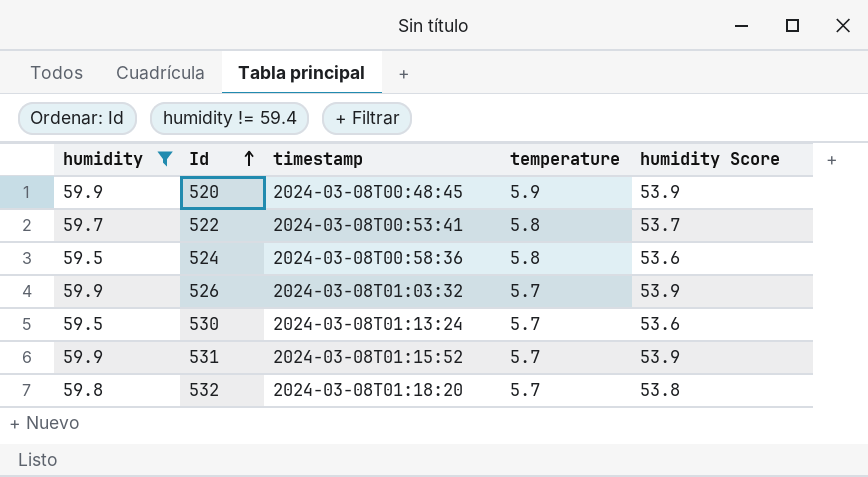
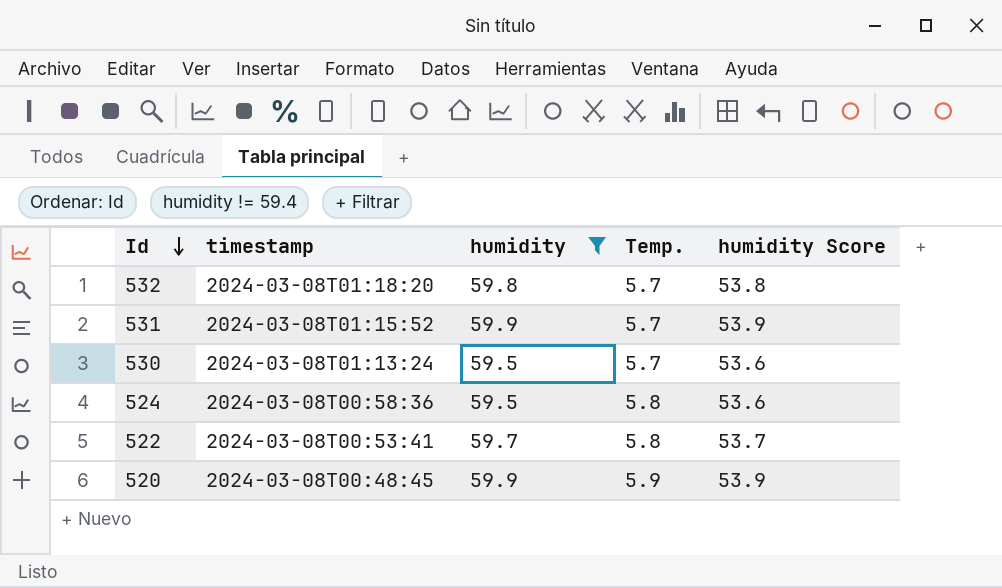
row order: Id ascending -> Id descending
column humidity | position: 1 -> 3
column name: temperature -> Temp.
row 526: 59.9 | 2024-03-08T01:03:32 | 5.7 | 53.9 -> none

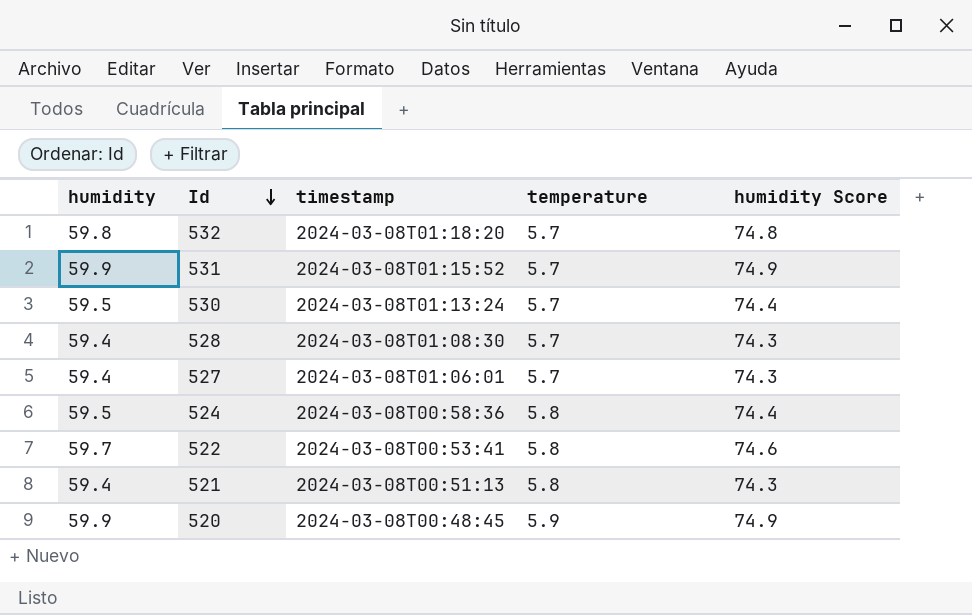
filter: humidity != 59.4 -> none
column humidity | position: 3 -> 1
column name: Temp. -> temperature
column humidity Score | formula: [humidity] * 0.9 -> [humidity] * 1.25

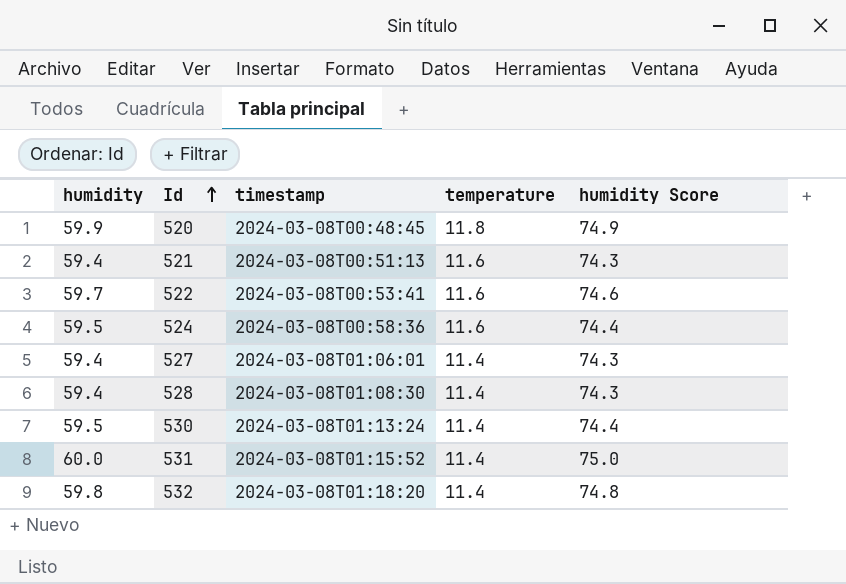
row order: Id descending -> Id ascending
520 | temperature: 5.9 -> 11.8
521 | temperature: 5.8 -> 11.6
522 | temperature: 5.8 -> 11.6
524 | temperature: 5.8 -> 11.6
527 | temperature: 5.7 -> 11.4
528 | temperature: 5.7 -> 11.4
530 | temperature: 5.7 -> 11.4
531 | humidity: 59.9 -> 60.0
531 | temperature: 5.7 -> 11.4
531 | humidity Score: 74.9 -> 75.0
532 | temperature: 5.7 -> 11.4

